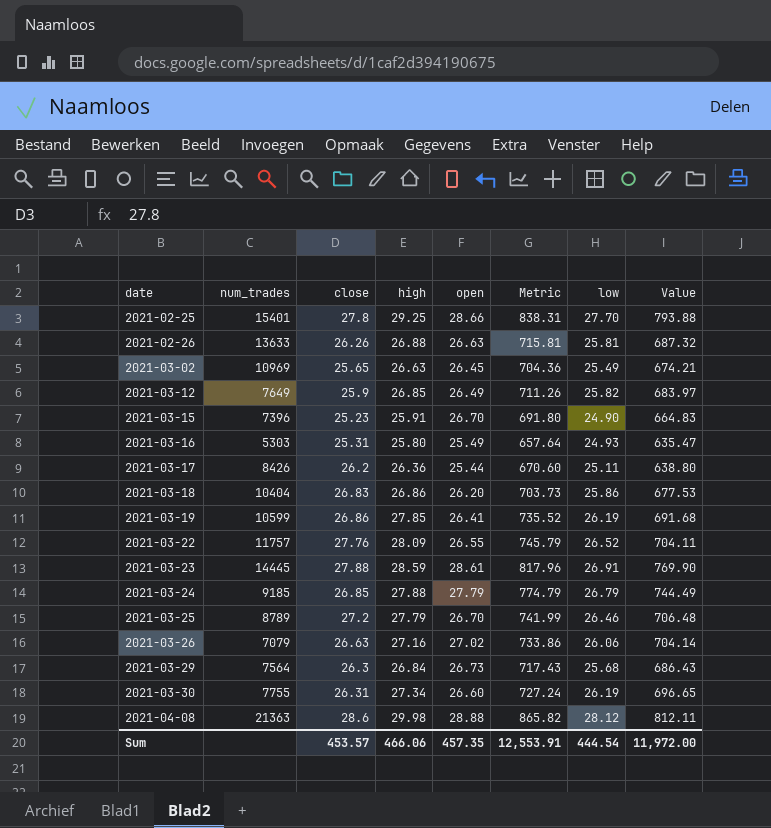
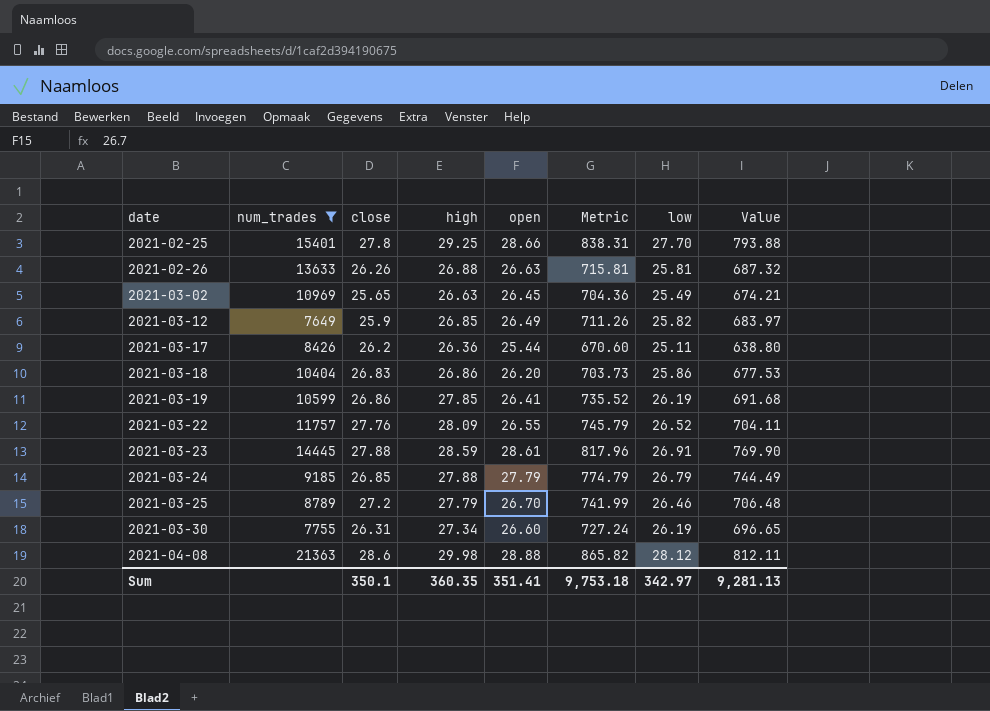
filter: none -> num_trades >= 7649
Sum | close: 453.57 -> 350.1
Sum | high: 466.06 -> 360.35
Sum | open: 457.35 -> 351.41
Sum | Metric: 12,553.91 -> 9,753.18
Sum | low: 444.54 -> 342.97
Sum | Value: 11,972.00 -> 9,281.13

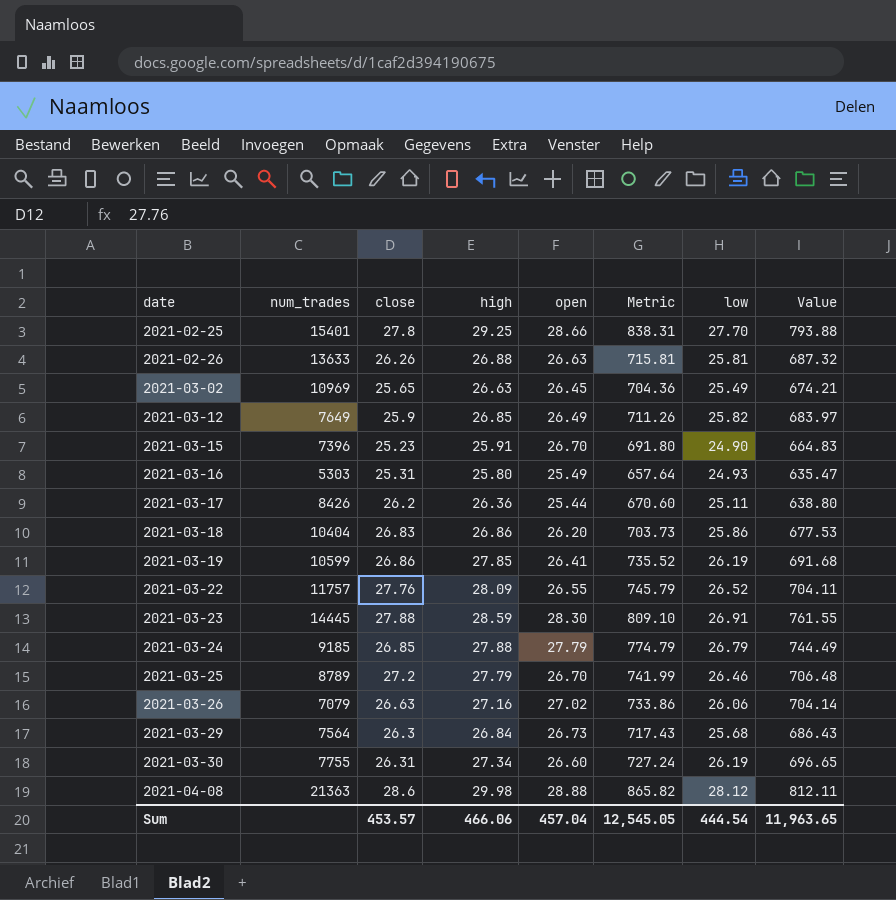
filter: num_trades >= 7649 -> none
2021-03-23 | open: 28.61 -> 28.30
2021-03-23 | Metric: 817.96 -> 809.10
2021-03-23 | Value: 769.90 -> 761.55
Sum | close: 350.1 -> 453.57
Sum | high: 360.35 -> 466.06
Sum | open: 351.41 -> 457.04
Sum | Metric: 9,753.18 -> 12,545.05
Sum | low: 342.97 -> 444.54
Sum | Value: 9,281.13 -> 11,963.65

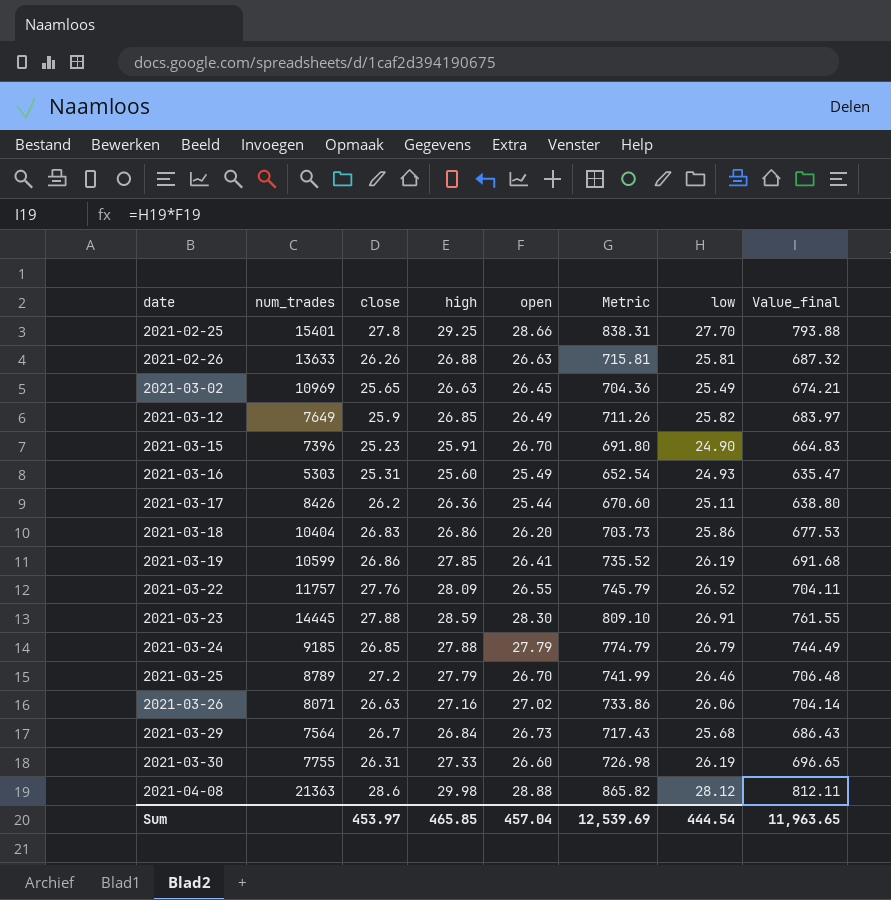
column name: Value -> Value_final
2021-03-16 | high: 25.80 -> 25.60
2021-03-16 | Metric: 657.64 -> 652.54
2021-03-26 | num_trades: 7079 -> 8071
2021-03-29 | close: 26.3 -> 26.7
2021-03-30 | high: 27.34 -> 27.33
2021-03-30 | Metric: 727.24 -> 726.98
Sum | close: 453.57 -> 453.97
Sum | high: 466.06 -> 465.85
Sum | Metric: 12,545.05 -> 12,539.69

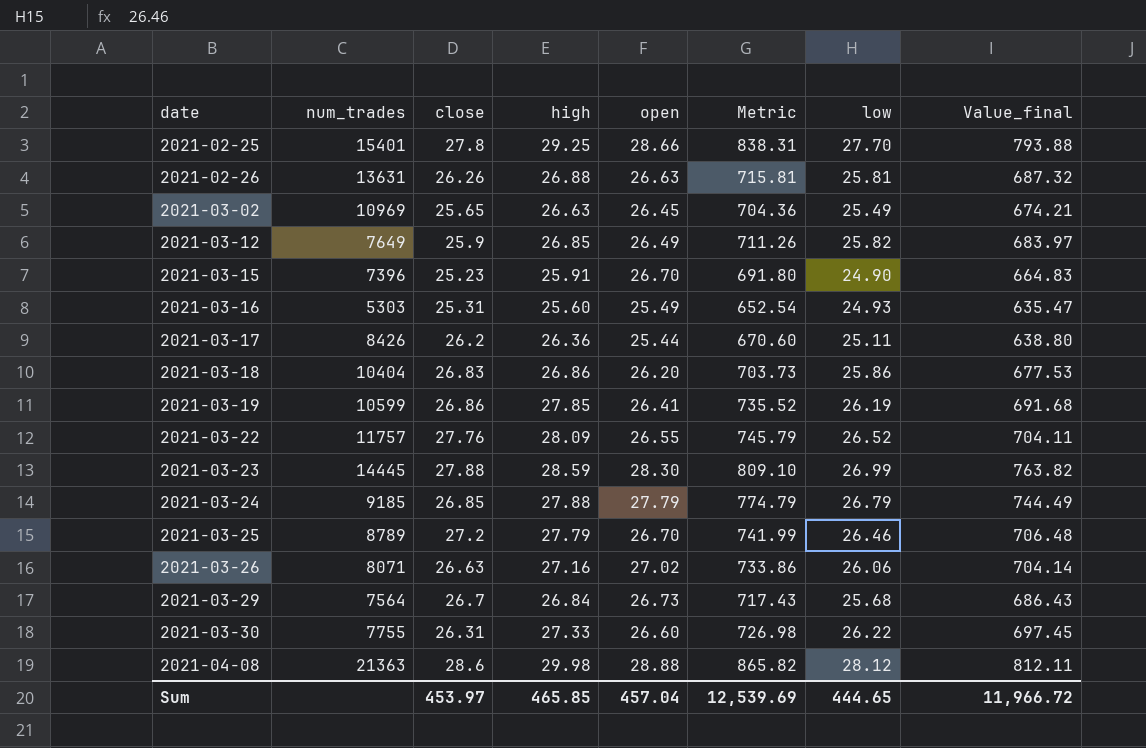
2021-02-26 | num_trades: 13633 -> 13631
2021-03-23 | low: 26.91 -> 26.99
2021-03-23 | Value_final: 761.55 -> 763.82
2021-03-30 | low: 26.19 -> 26.22
2021-03-30 | Value_final: 696.65 -> 697.45
Sum | low: 444.54 -> 444.65
Sum | Value_final: 11,963.65 -> 11,966.72

